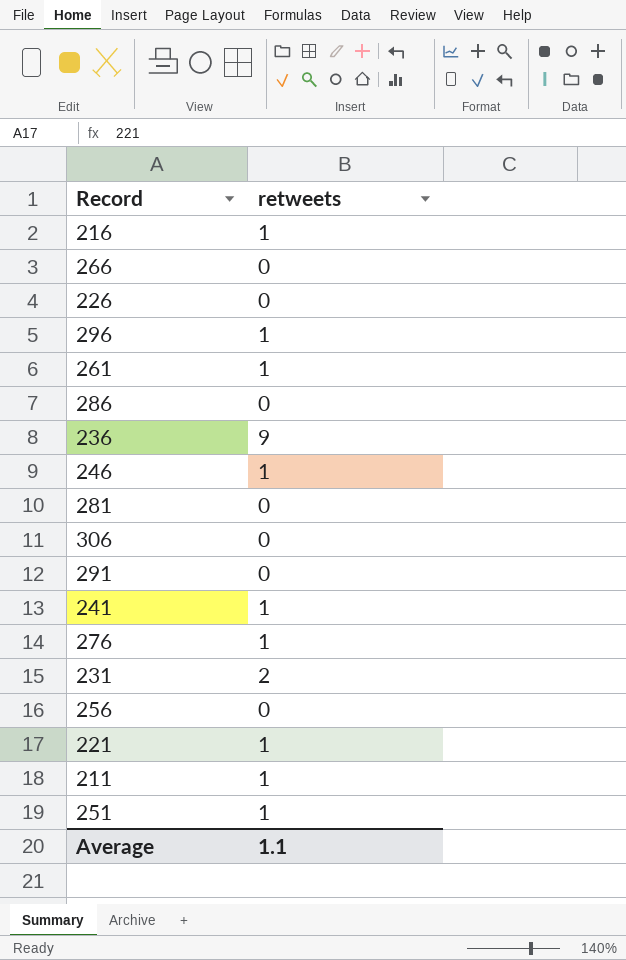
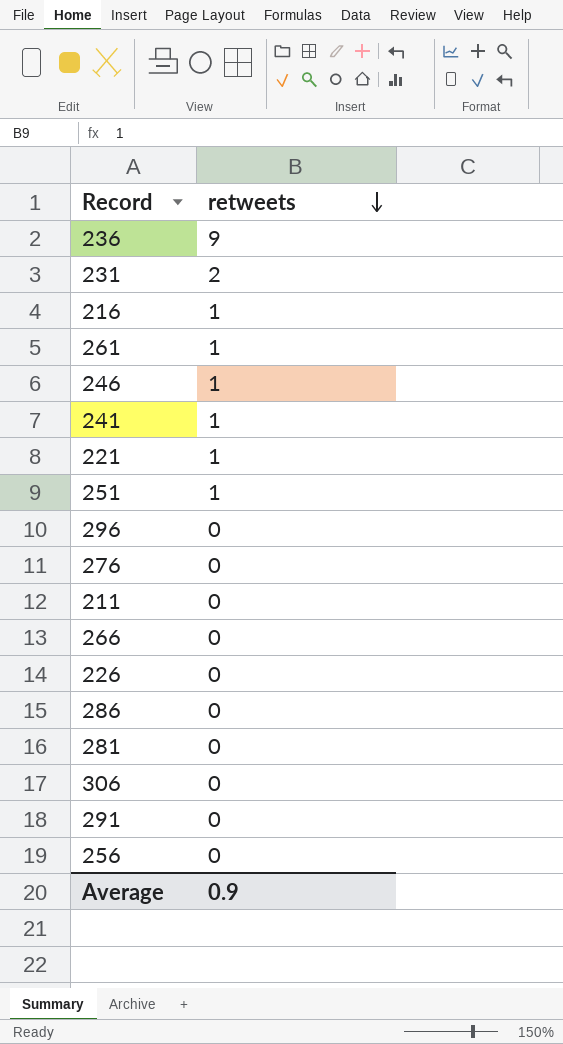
row order: none -> retweets descending
296 | retweets: 1 -> 0
276 | retweets: 1 -> 0
211 | retweets: 1 -> 0
Average | retweets: 1.1 -> 0.9

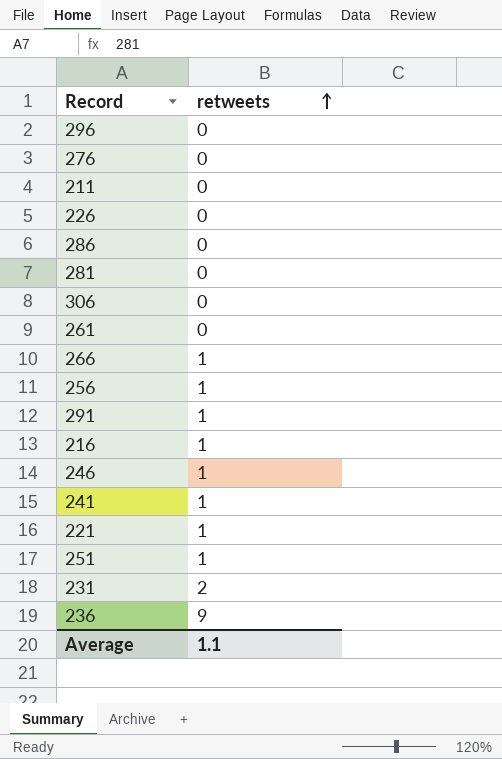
row order: retweets descending -> retweets ascending
261 | retweets: 1 -> 0
266 | retweets: 0 -> 1
256 | retweets: 0 -> 1
291 | retweets: 0 -> 1
Average | retweets: 0.9 -> 1.1

